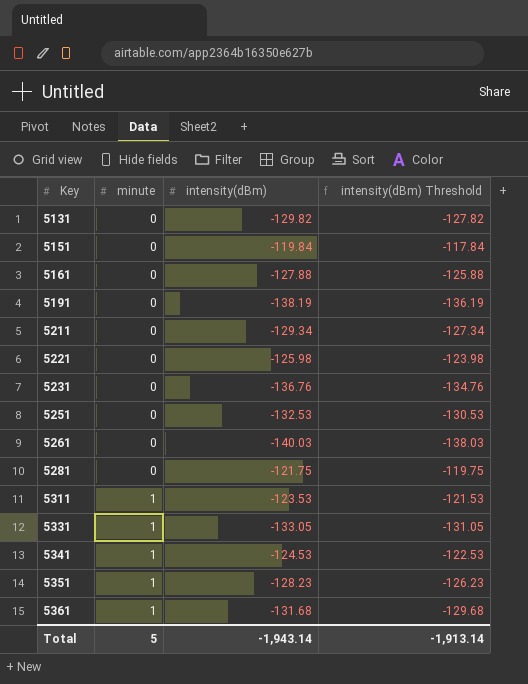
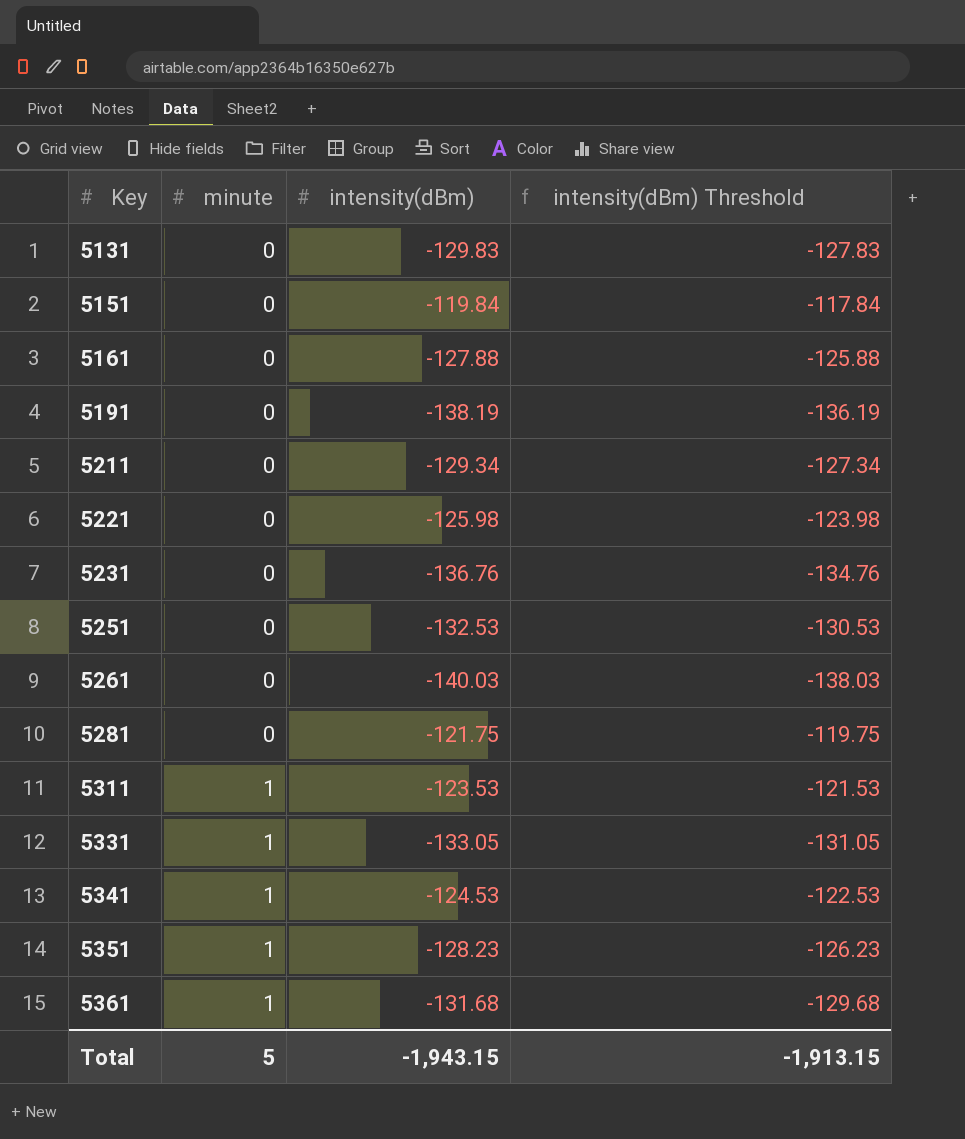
5131 | intensity(dBm): -129.82 -> -129.83
5131 | intensity(dBm) Threshold: -127.82 -> -127.83
Total | intensity(dBm): -1,943.14 -> -1,943.15
Total | intensity(dBm) Threshold: -1,913.14 -> -1,913.15

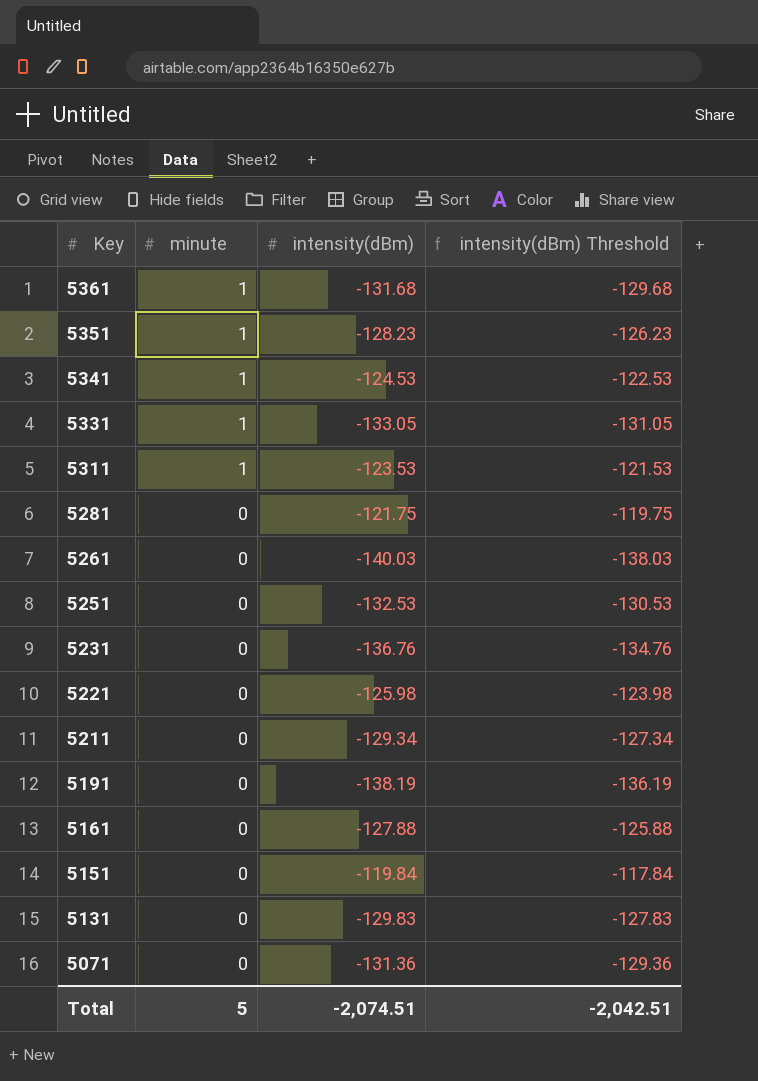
row order: Key ascending -> Key descending
row 5071: none -> 0 | -131.36 | -129.36
Total | intensity(dBm): -1,943.15 -> -2,074.51
Total | intensity(dBm) Threshold: -1,913.15 -> -2,042.51

